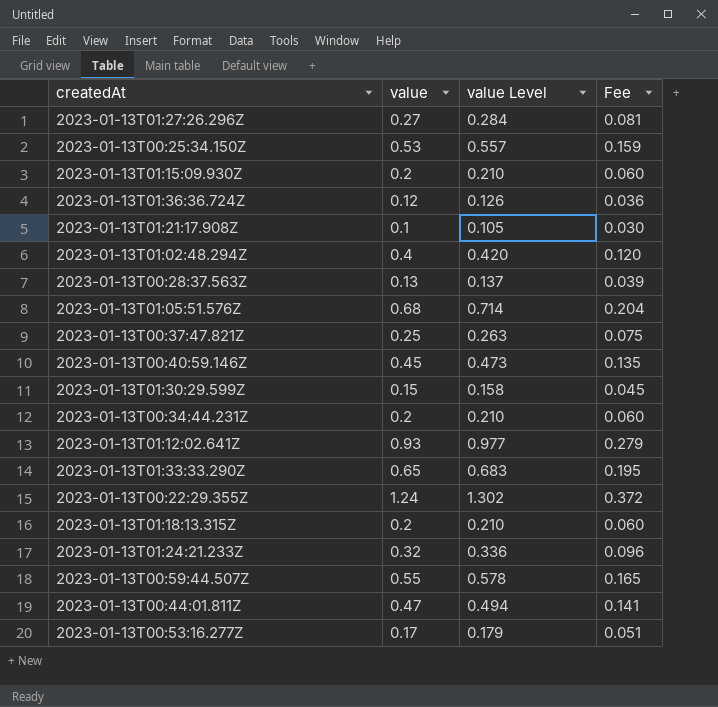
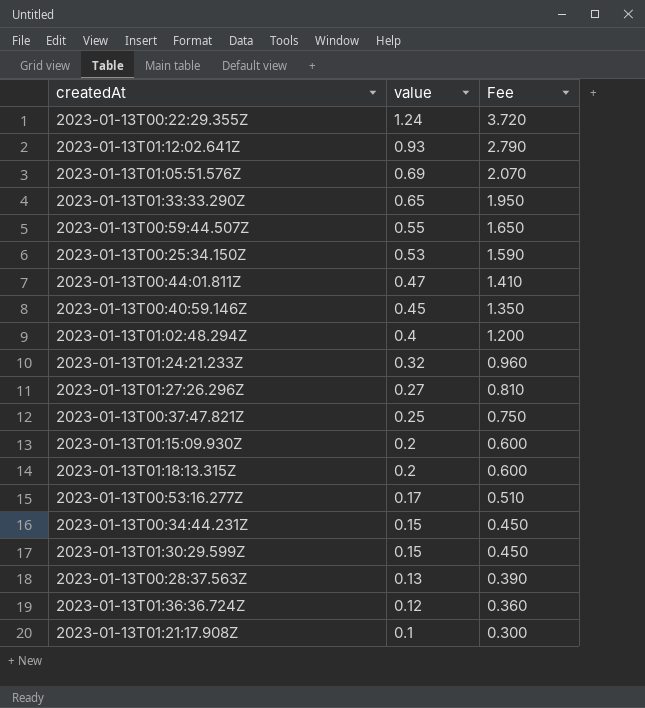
row order: none -> value descending
column value Level | formula: [value] * 1.05 -> none
column Fee | formula: [value] * 0.3 -> [value] * 3
2023-01-13T01:05:51.576Z | value: 0.68 -> 0.69
2023-01-13T00:34:44.231Z | value: 0.2 -> 0.15

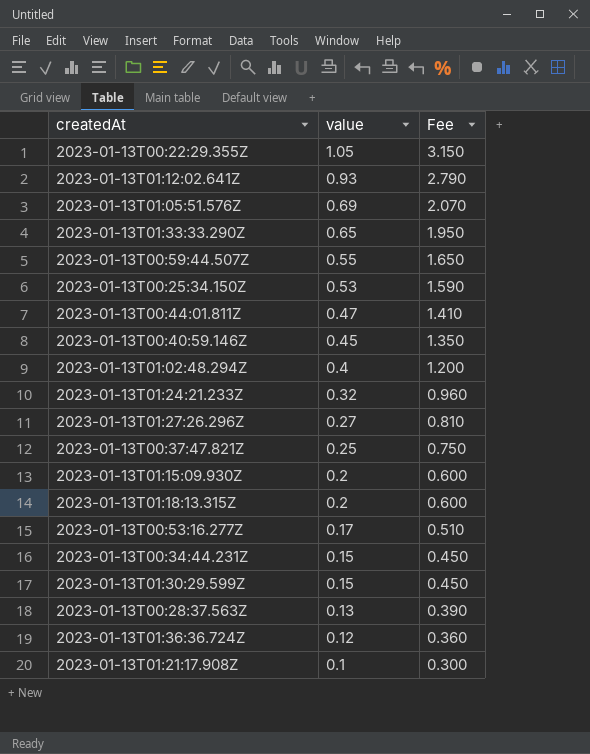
2023-01-13T00:22:29.355Z | value: 1.24 -> 1.05
2023-01-13T00:22:29.355Z | Fee: 3.720 -> 3.150

